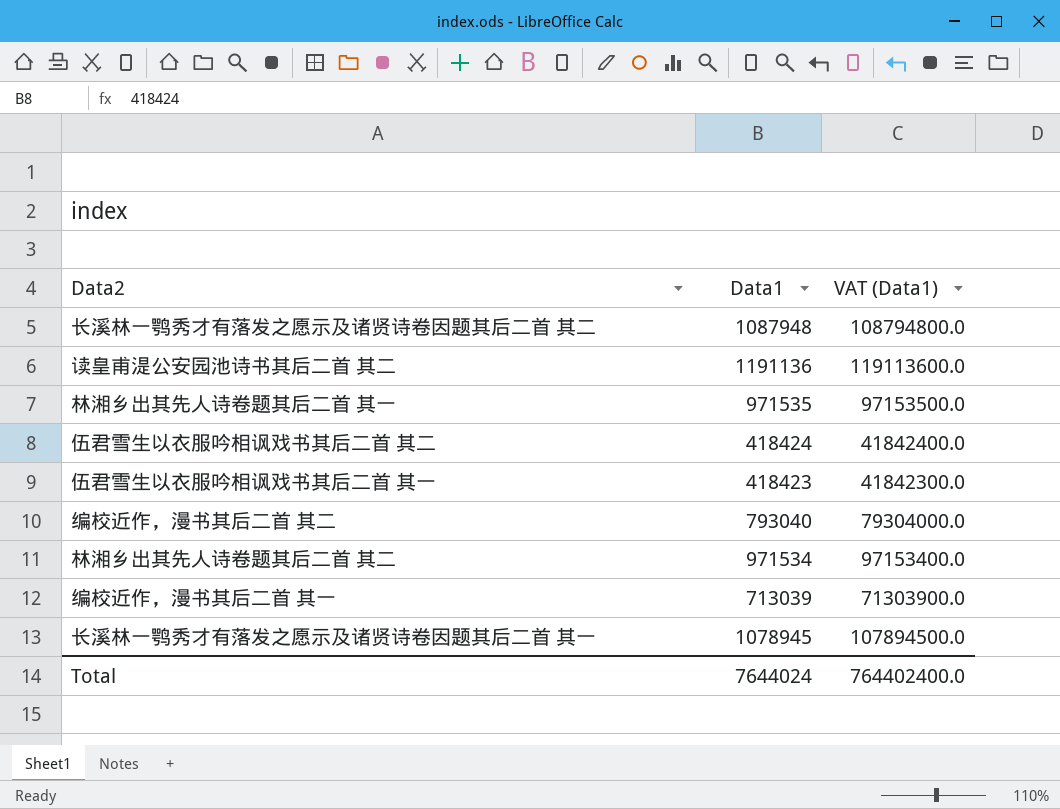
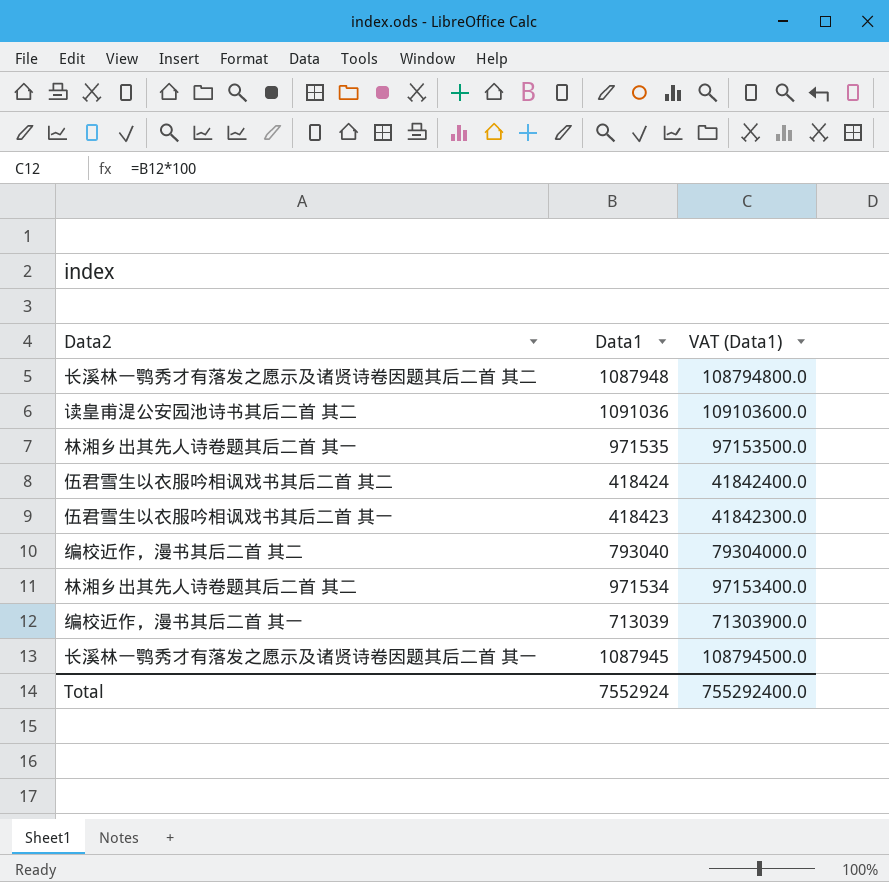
读皇甫湜公安园池诗书其后二首 其二 | Data1: 1191136 -> 1091036
读皇甫湜公安园池诗书其后二首 其二 | VAT (Data1): 119113600.0 -> 109103600.0
长溪林一鹗秀才有落发之愿示及诸贤诗卷因题其后二首 其一 | Data1: 1078945 -> 1087945
长溪林一鹗秀才有落发之愿示及诸贤诗卷因题其后二首 其一 | VAT (Data1): 107894500.0 -> 108794500.0
Total | Data1: 7644024 -> 7552924
Total | VAT (Data1): 764402400.0 -> 755292400.0

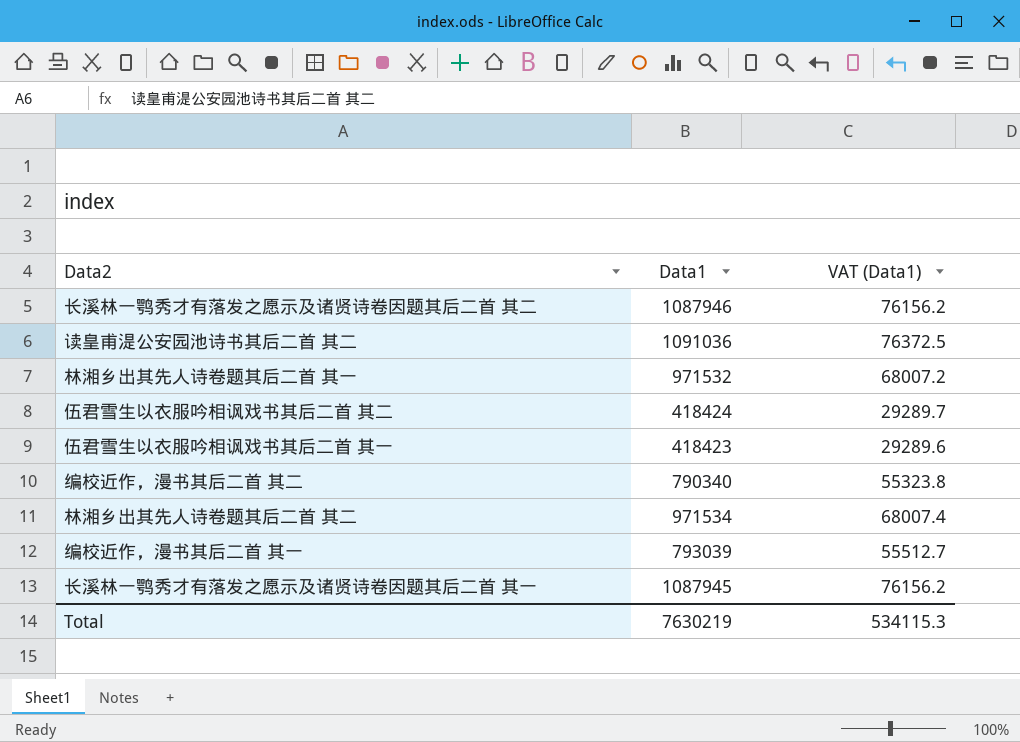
column VAT (Data1) | formula: [Data1] * 100 -> [Data1] * 0.07
长溪林一鹗秀才有落发之愿示及诸贤诗卷因题其后二首 其二 | Data1: 1087948 -> 1087946
林湘乡出其先人诗卷题其后二首 其一 | Data1: 971535 -> 971532
编校近作，漫书其后二首 其二 | Data1: 793040 -> 790340
编校近作，漫书其后二首 其一 | Data1: 713039 -> 793039
Total | Data1: 7552924 -> 7630219
Total | VAT (Data1): 755292400.0 -> 534115.3

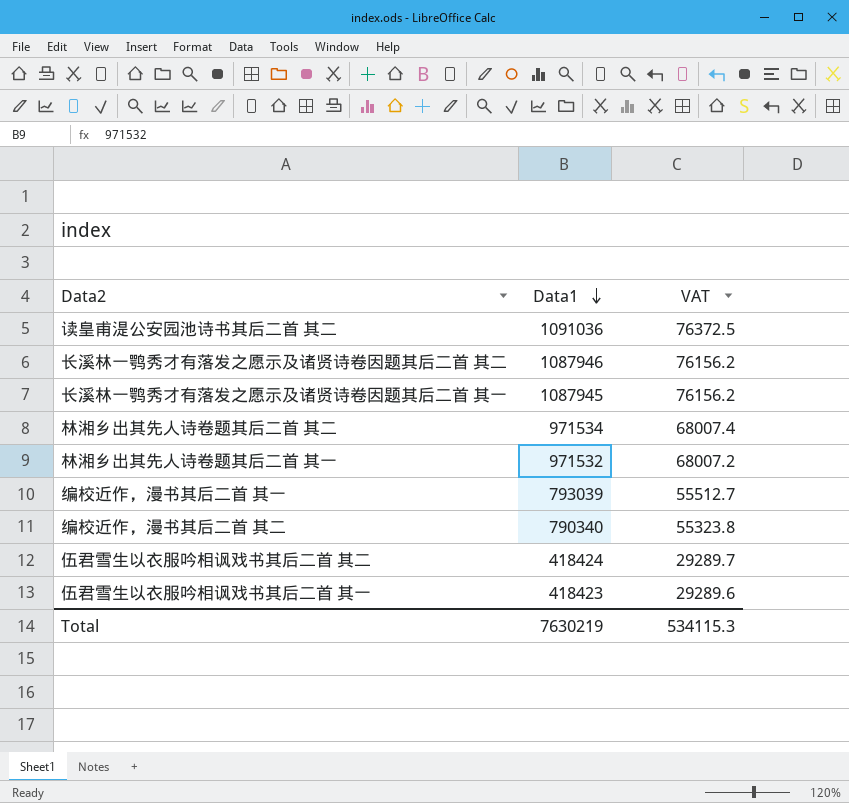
row order: none -> Data1 descending
column name: VAT (Data1) -> VAT

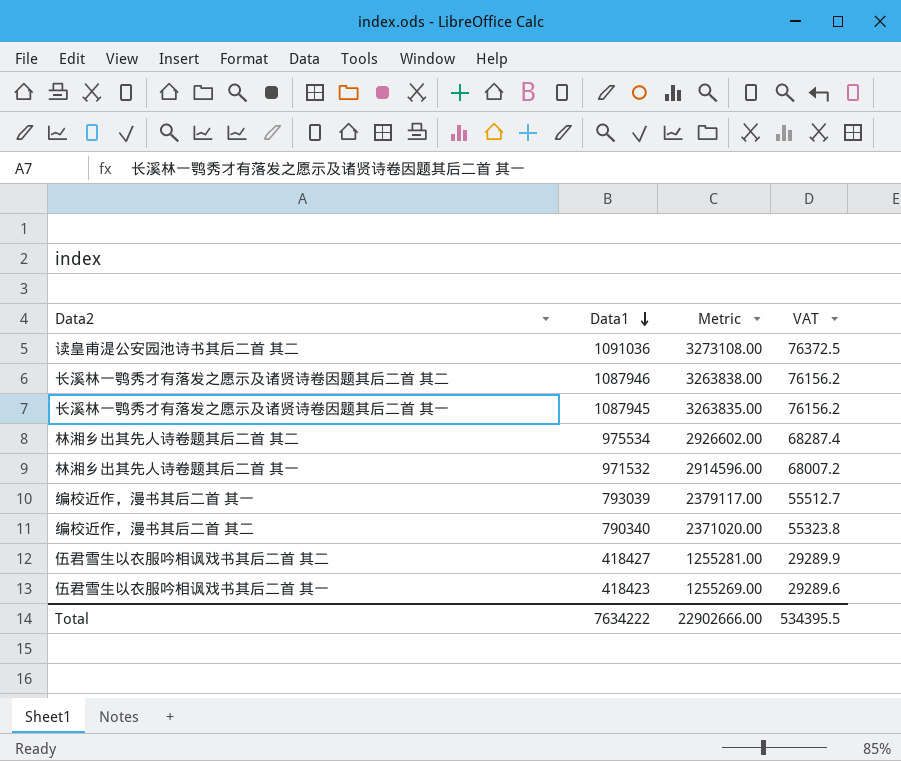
column Metric | formula: none -> [Data1] * 3
林湘乡出其先人诗卷题其后二首 其二 | Data1: 971534 -> 975534
林湘乡出其先人诗卷题其后二首 其二 | VAT: 68007.4 -> 68287.4
伍君雪生以衣服吟相讽戏书其后二首 其二 | Data1: 418424 -> 418427
伍君雪生以衣服吟相讽戏书其后二首 其二 | VAT: 29289.7 -> 29289.9
Total | Data1: 7630219 -> 7634222
Total | VAT: 534115.3 -> 534395.5

